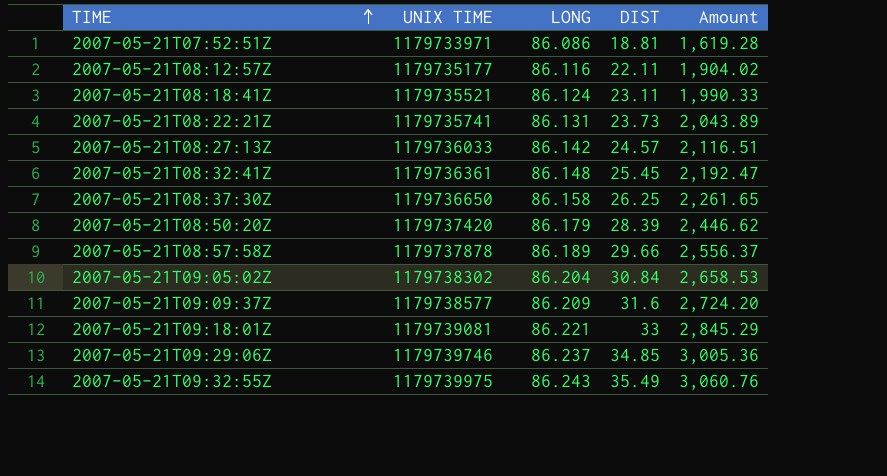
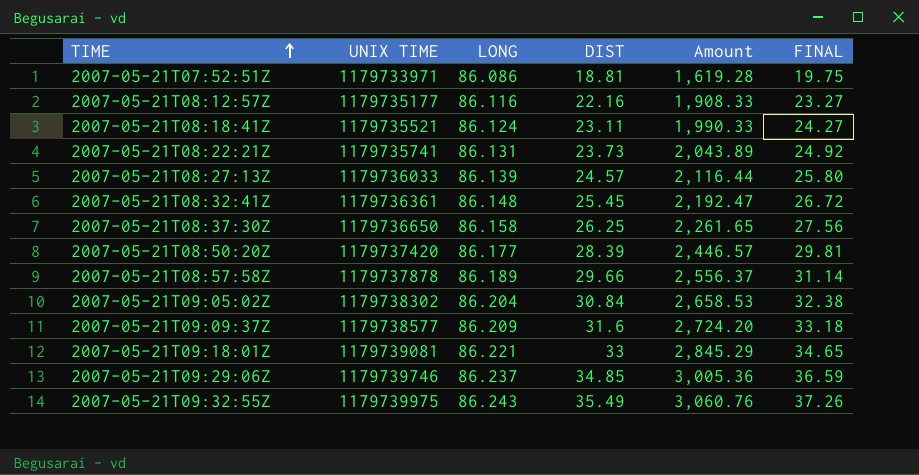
column FINAL | formula: none -> [DIST] * 1.05
2007-05-21T08:12:57Z | DIST: 22.11 -> 22.16
2007-05-21T08:12:57Z | Amount: 1,904.02 -> 1,908.33
2007-05-21T08:27:13Z | LONG: 86.142 -> 86.139
2007-05-21T08:27:13Z | Amount: 2,116.51 -> 2,116.44
2007-05-21T08:50:20Z | LONG: 86.179 -> 86.177
2007-05-21T08:50:20Z | Amount: 2,446.62 -> 2,446.57

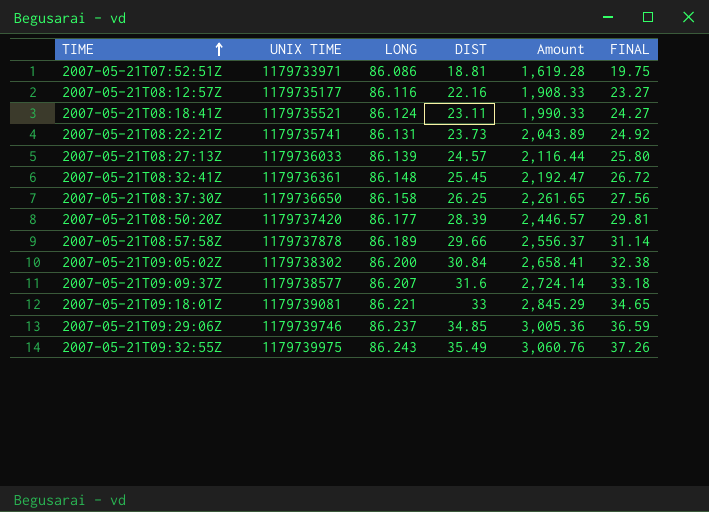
2007-05-21T09:05:02Z | LONG: 86.204 -> 86.200
2007-05-21T09:05:02Z | Amount: 2,658.53 -> 2,658.41
2007-05-21T09:09:37Z | LONG: 86.209 -> 86.207
2007-05-21T09:09:37Z | Amount: 2,724.20 -> 2,724.14

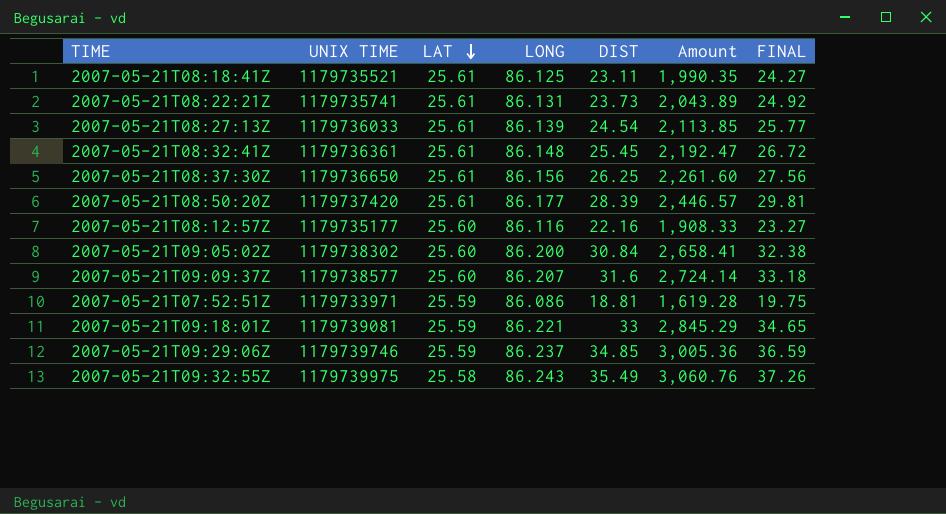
row order: TIME ascending -> LAT descending
column LAT | position: none -> 3
row 2007-05-21T08:57:58Z: 1179737878 | 86.189 | 29.66 | 2,556.37 | 31.14 -> none
2007-05-21T08:18:41Z | LONG: 86.124 -> 86.125
2007-05-21T08:18:41Z | Amount: 1,990.33 -> 1,990.35
2007-05-21T08:27:13Z | DIST: 24.57 -> 24.54
2007-05-21T08:27:13Z | Amount: 2,116.44 -> 2,113.85
2007-05-21T08:27:13Z | FINAL: 25.80 -> 25.77
2007-05-21T08:37:30Z | LONG: 86.158 -> 86.156
2007-05-21T08:37:30Z | Amount: 2,261.65 -> 2,261.60

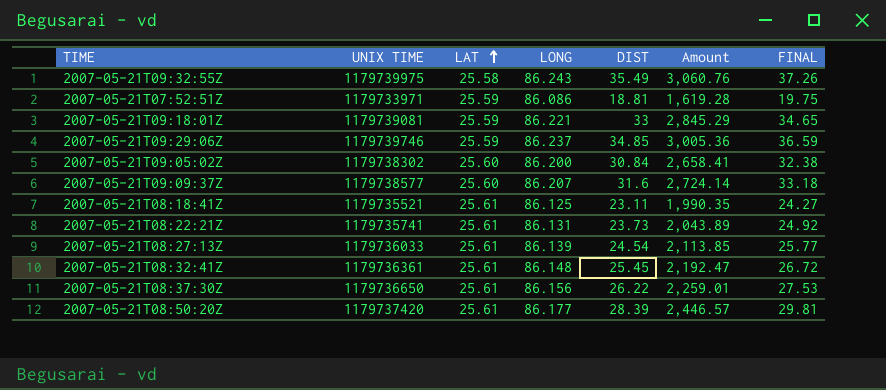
row order: LAT descending -> LAT ascending
row 2007-05-21T08:12:57Z: 1179735177 | 25.60 | 86.116 | 22.16 | 1,908.33 | 23.27 -> none
2007-05-21T08:37:30Z | DIST: 26.25 -> 26.22
2007-05-21T08:37:30Z | Amount: 2,261.60 -> 2,259.01
2007-05-21T08:37:30Z | FINAL: 27.56 -> 27.53

